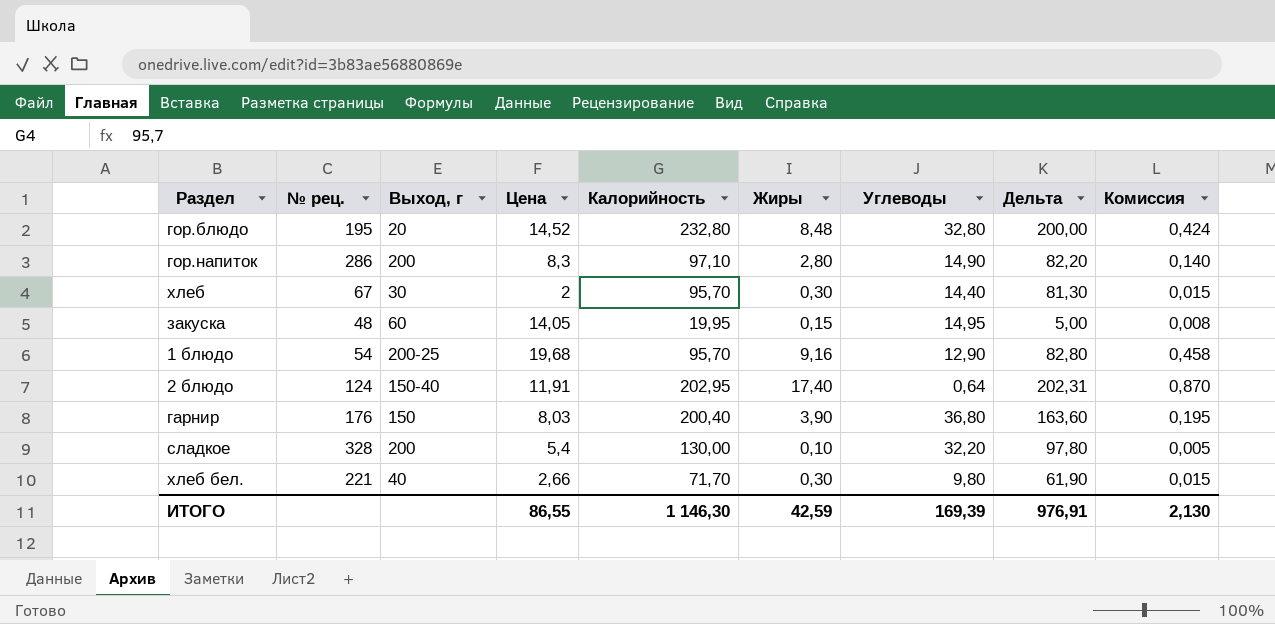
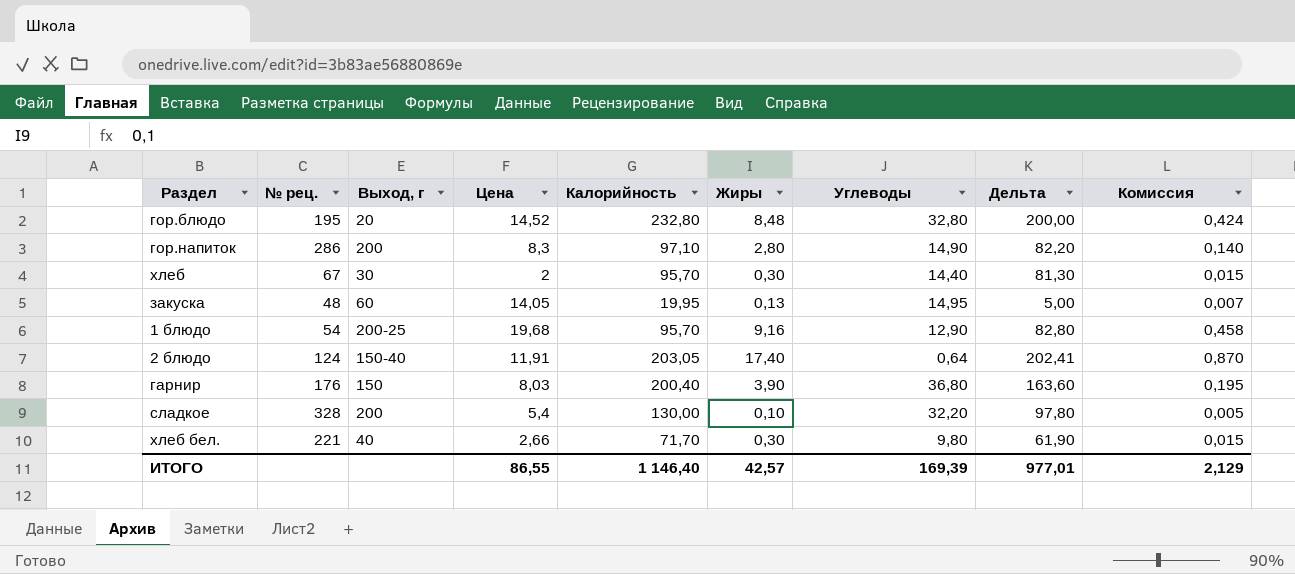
закуска | Жиры: 0,15 -> 0,13
закуска | Комиссия: 0,008 -> 0,007
2 блюдо | Калорийность: 202,95 -> 203,05
2 блюдо | Дельта: 202,31 -> 202,41
ИТОГО | Калорийность: 1 146,30 -> 1 146,40
ИТОГО | Жиры: 42,59 -> 42,57
ИТОГО | Дельта: 976,91 -> 977,01
ИТОГО | Комиссия: 2,130 -> 2,129

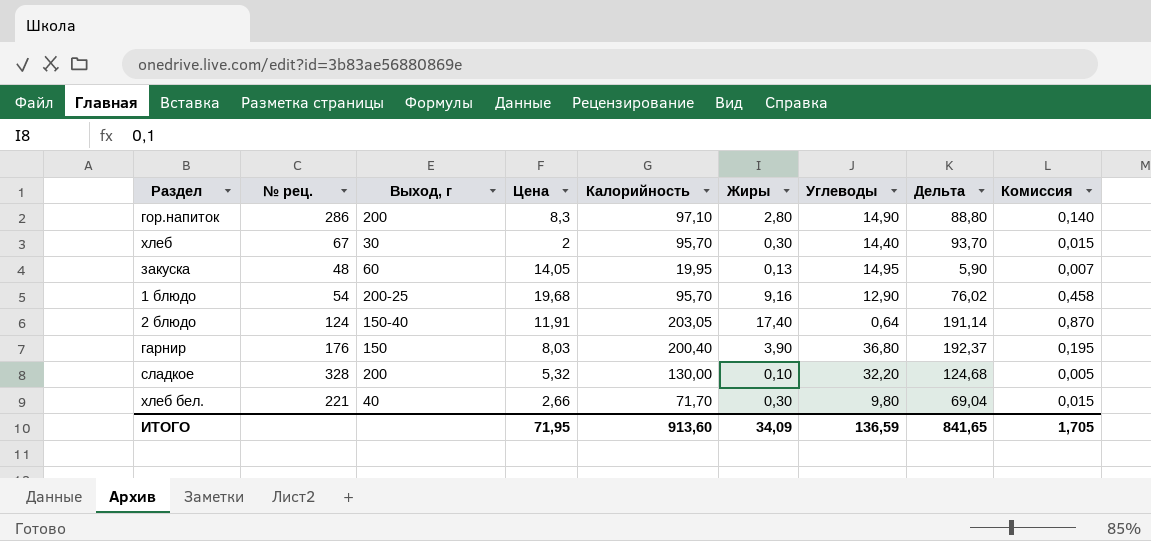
column Дельта | formula: [Калорийность] - [Углеводы] -> [Калорийность] - [Цена]
row гор.блюдо: 195 | 20 | 14,52 | 232,80 | 8,48 | 32,80 | 200,00 | 0,424 -> none
сладкое | Цена: 5,4 -> 5,32
ИТОГО | Цена: 86,55 -> 71,95
ИТОГО | Калорийность: 1 146,40 -> 913,60
ИТОГО | Жиры: 42,57 -> 34,09
ИТОГО | Углеводы: 169,39 -> 136,59
ИТОГО | Дельта: 977,01 -> 841,65
ИТОГО | Комиссия: 2,129 -> 1,705

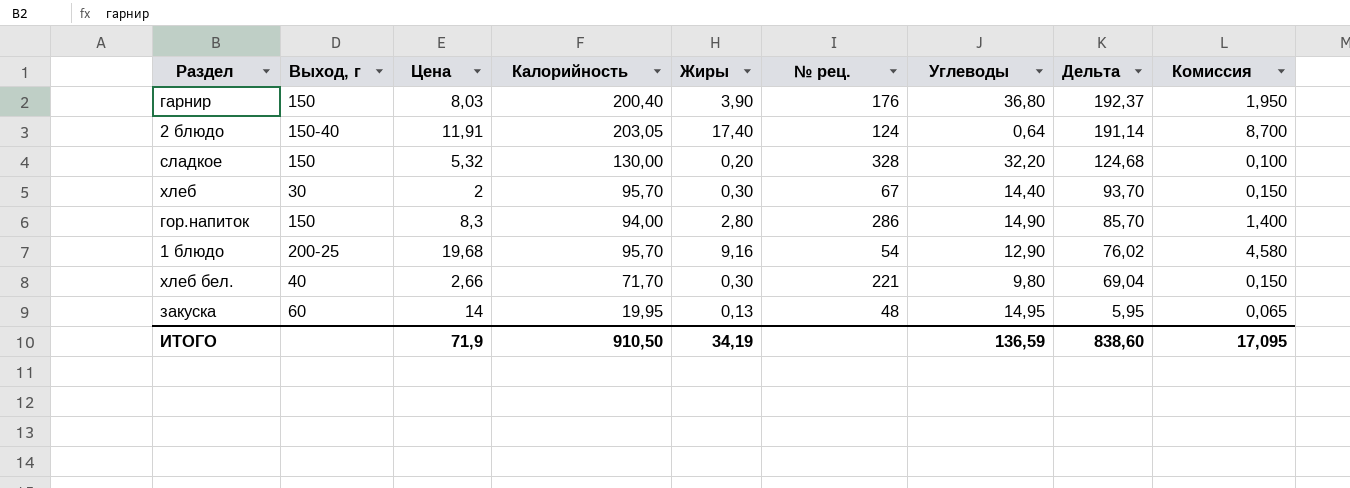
row order: none -> Дельта descending
column № рец. | position: 2 -> 6
column Комиссия | formula: [Жиры] * 0,05 -> [Жиры] * 0,5
сладкое | Выход, г: 200 -> 150
сладкое | Жиры: 0,10 -> 0,20
гор.напиток | Выход, г: 200 -> 150
гор.напиток | Калорийность: 97,10 -> 94,00
гор.напиток | Дельта: 88,80 -> 85,70
закуска | Цена: 14,05 -> 14
закуска | Дельта: 5,90 -> 5,95
ИТОГО | Цена: 71,95 -> 71,9
ИТОГО | Калорийность: 913,60 -> 910,50
ИТОГО | Жиры: 34,09 -> 34,19
ИТОГО | Дельта: 841,65 -> 838,60
ИТОГО | Комиссия: 1,705 -> 17,095

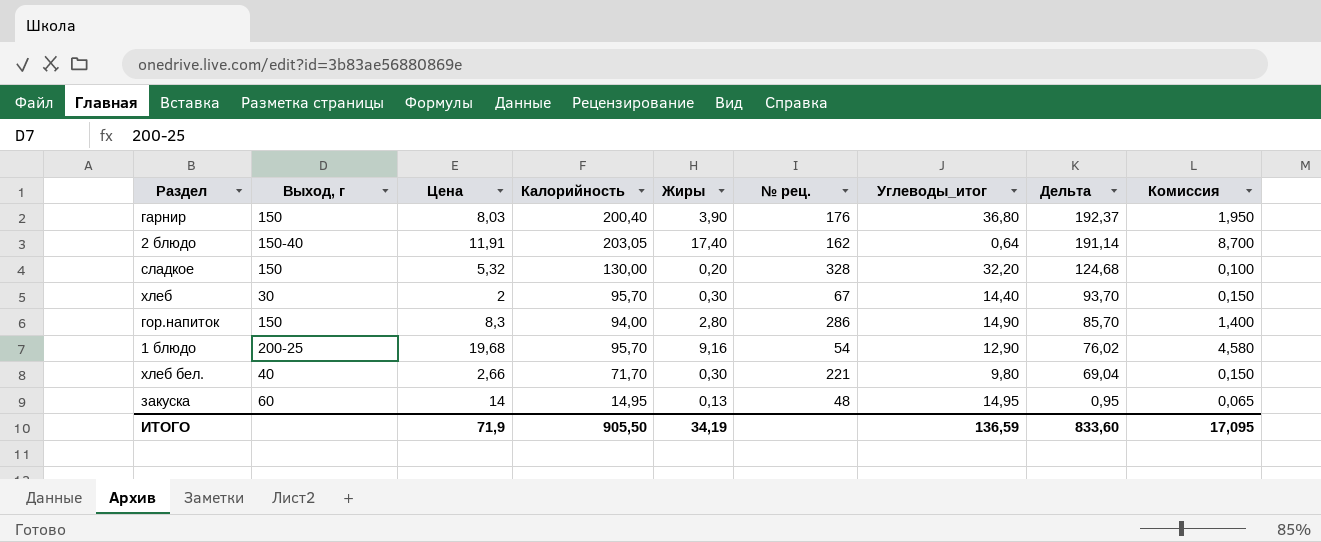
column name: Углеводы -> Углеводы_итог
2 блюдо | № рец.: 124 -> 162
закуска | Калорийность: 19,95 -> 14,95
закуска | Дельта: 5,95 -> 0,95
ИТОГО | Калорийность: 910,50 -> 905,50
ИТОГО | Дельта: 838,60 -> 833,60

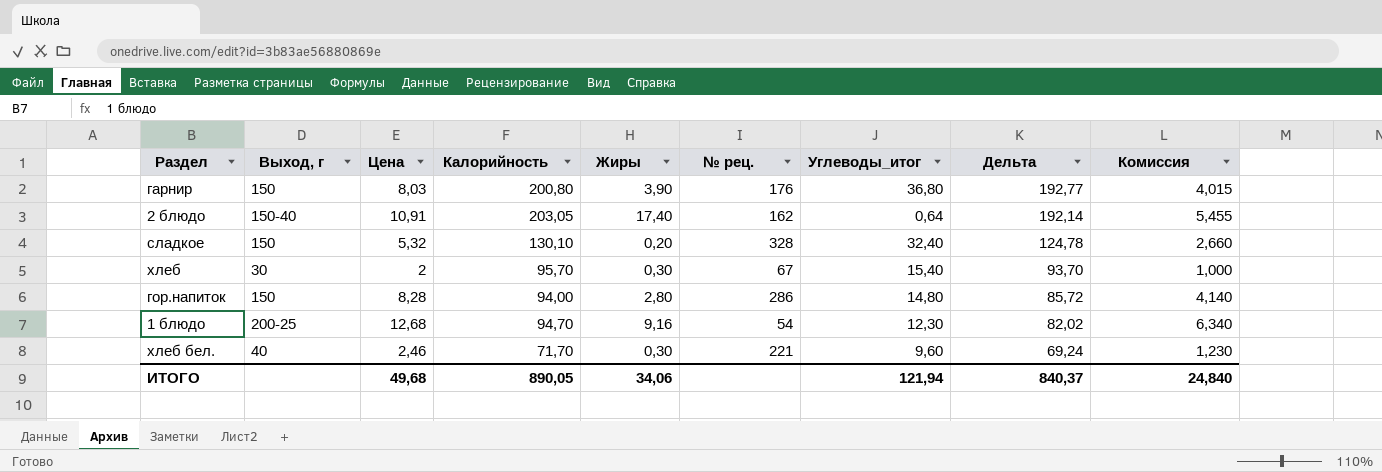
column Комиссия | formula: [Жиры] * 0,5 -> [Цена] * 0,5
row закуска: 60 | 14 | 14,95 | 0,13 | 48 | 14,95 | 0,95 | 0,065 -> none
гарнир | Калорийность: 200,40 -> 200,80
гарнир | Дельта: 192,37 -> 192,77
2 блюдо | Цена: 11,91 -> 10,91
2 блюдо | Дельта: 191,14 -> 192,14
сладкое | Калорийность: 130,00 -> 130,10
сладкое | Углеводы_итог: 32,20 -> 32,40
сладкое | Дельта: 124,68 -> 124,78
хлеб | Углеводы_итог: 14,40 -> 15,40
гор.напиток | Цена: 8,3 -> 8,28
гор.напиток | Углеводы_итог: 14,90 -> 14,80
гор.напиток | Дельта: 85,70 -> 85,72
1 блюдо | Цена: 19,68 -> 12,68
1 блюдо | Калорийность: 95,70 -> 94,70
1 блюдо | Углеводы_итог: 12,90 -> 12,30
1 блюдо | Дельта: 76,02 -> 82,02
хлеб бел. | Цена: 2,66 -> 2,46
хлеб бел. | Углеводы_итог: 9,80 -> 9,60
хлеб бел. | Дельта: 69,04 -> 69,24
ИТОГО | Цена: 71,9 -> 49,68
ИТОГО | Калорийность: 905,50 -> 890,05
ИТОГО | Жиры: 34,19 -> 34,06
ИТОГО | Углеводы_итог: 136,59 -> 121,94
ИТОГО | Дельта: 833,60 -> 840,37
ИТОГО | Комиссия: 17,095 -> 24,840

